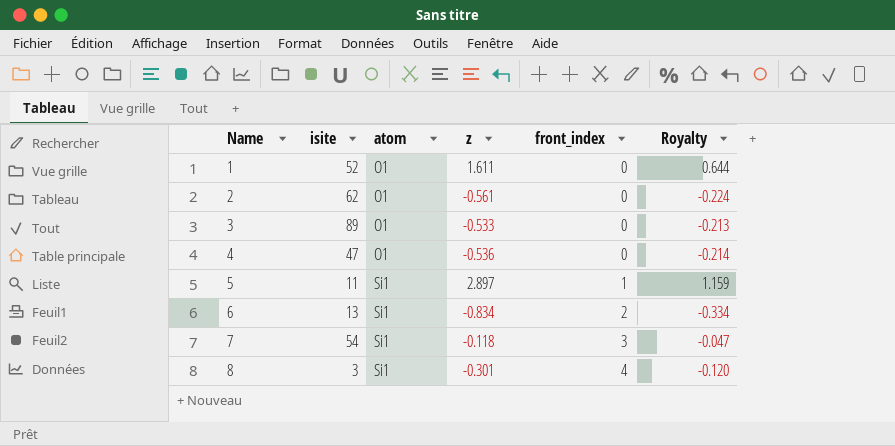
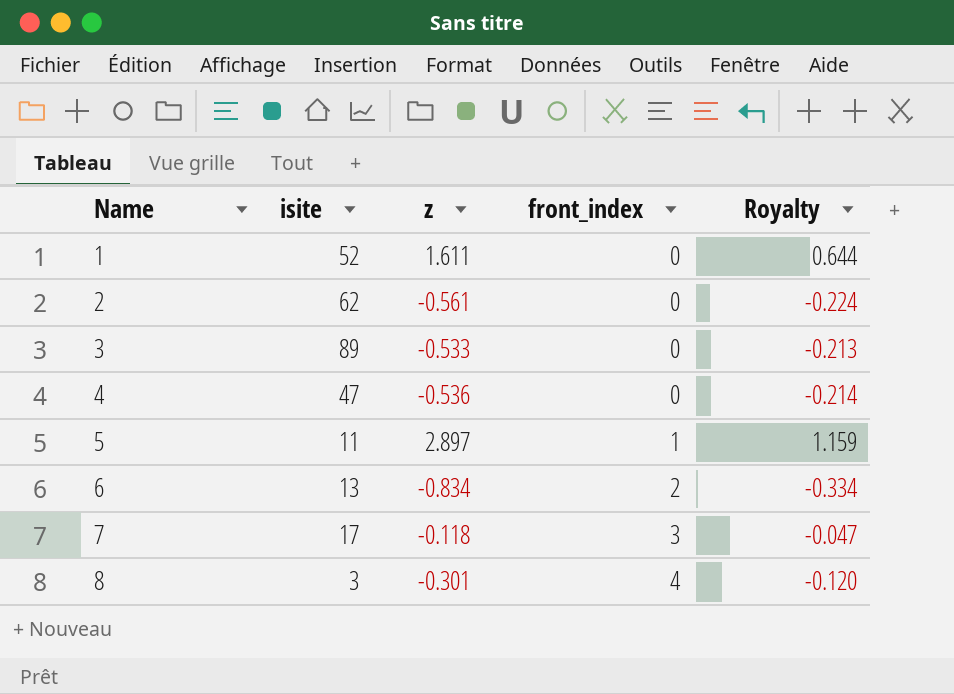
column atom | position: 3 -> none
7 | isite: 54 -> 17

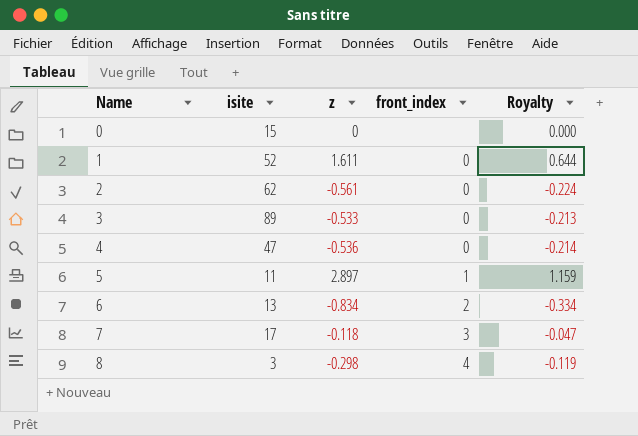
row 0: none -> 15 | 0 | none | 0.000
8 | z: -0.301 -> -0.298
8 | Royalty: -0.120 -> -0.119

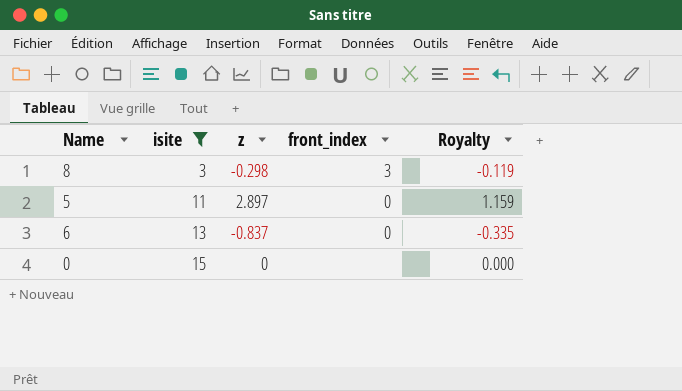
filter: none -> isite <= 15
row order: Name ascending -> isite ascending
8 | front_index: 4 -> 3
5 | front_index: 1 -> 0
6 | z: -0.834 -> -0.837
6 | front_index: 2 -> 0
6 | Royalty: -0.334 -> -0.335

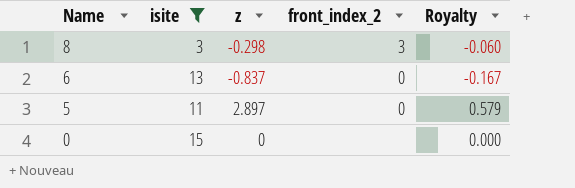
row order: isite ascending -> Name descending
column name: front_index -> front_index_2
column Royalty | formula: [z] * 0.4 -> [z] * 0.2

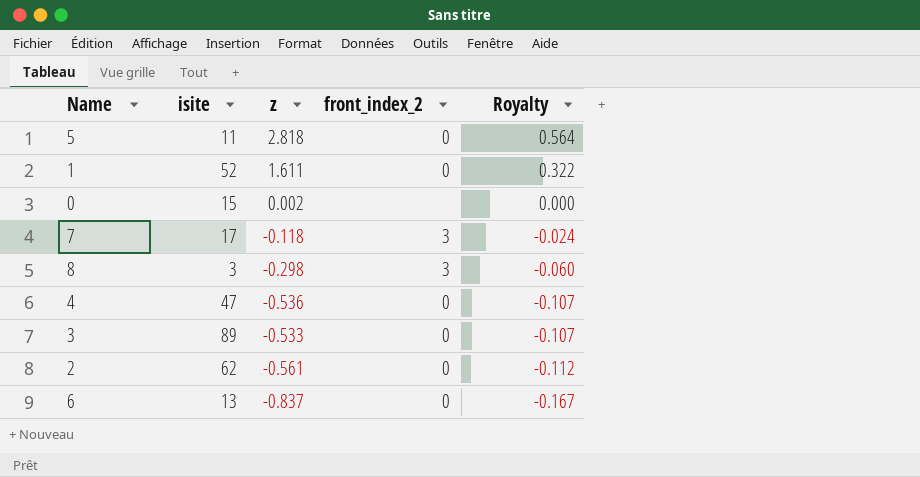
filter: isite <= 15 -> none
row order: Name descending -> Royalty descending
5 | z: 2.897 -> 2.818
5 | Royalty: 0.579 -> 0.564
0 | z: 0 -> 0.002

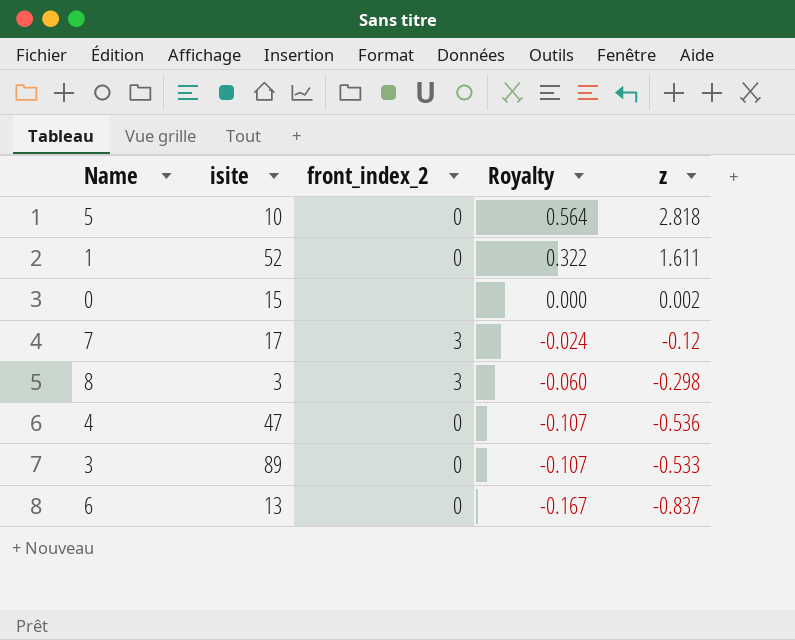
column z | position: 3 -> 5
row 2: 62 | -0.561 | 0 | -0.112 -> none
5 | isite: 11 -> 10
7 | z: -0.118 -> -0.12

